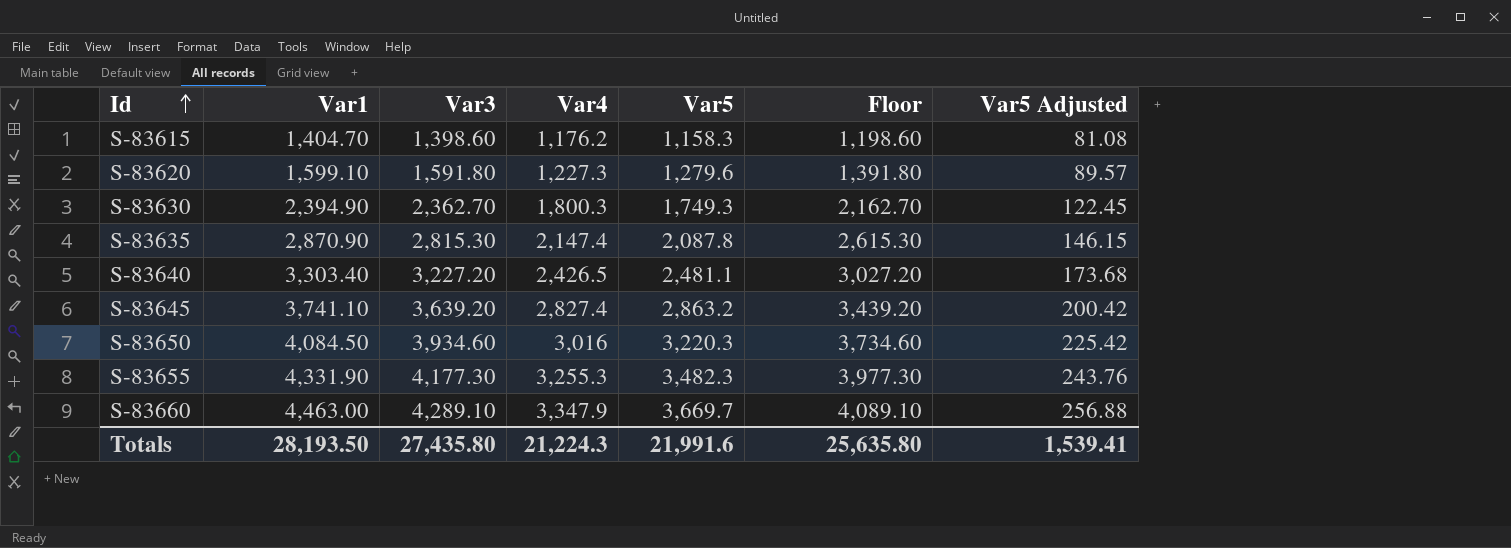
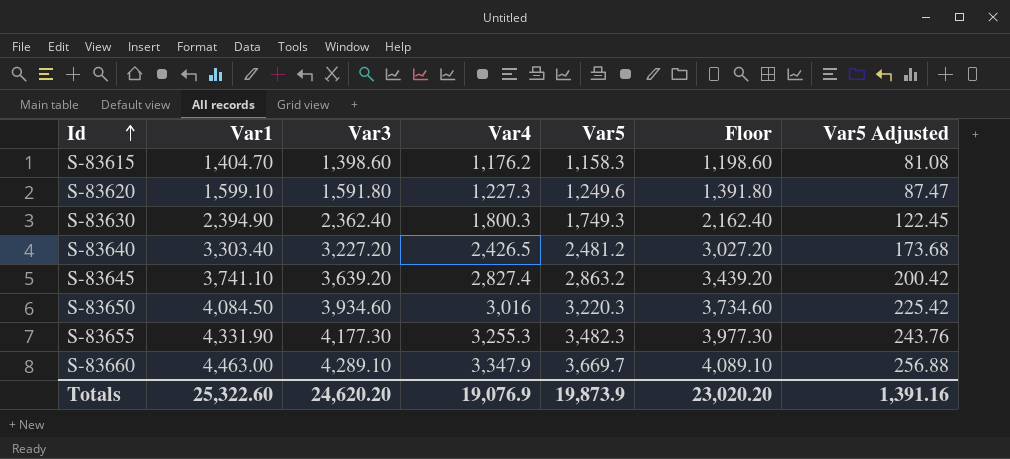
row S-83635: 2,870.90 | 2,815.30 | 2,147.4 | 2,087.8 | 2,615.30 | 146.15 -> none
S-83620 | Var5: 1,279.6 -> 1,249.6
S-83620 | Var5 Adjusted: 89.57 -> 87.47
S-83630 | Var3: 2,362.70 -> 2,362.40
S-83630 | Floor: 2,162.70 -> 2,162.40
S-83640 | Var5: 2,481.1 -> 2,481.2
Totals | Var1: 28,193.50 -> 25,322.60
Totals | Var3: 27,435.80 -> 24,620.20
Totals | Var4: 21,224.3 -> 19,076.9
Totals | Var5: 21,991.6 -> 19,873.9
Totals | Floor: 25,635.80 -> 23,020.20
Totals | Var5 Adjusted: 1,539.41 -> 1,391.16

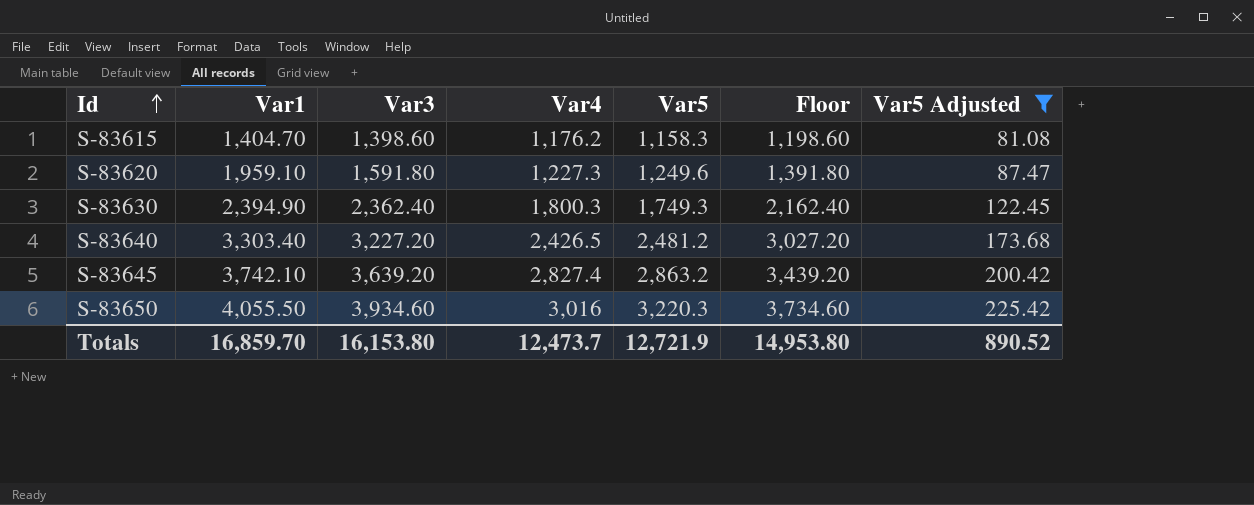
filter: none -> Var5 Adjusted <= 225.42
S-83620 | Var1: 1,599.10 -> 1,959.10
S-83645 | Var1: 3,741.10 -> 3,742.10
S-83650 | Var1: 4,084.50 -> 4,055.50
Totals | Var1: 25,322.60 -> 16,859.70
Totals | Var3: 24,620.20 -> 16,153.80
Totals | Var4: 19,076.9 -> 12,473.7
Totals | Var5: 19,873.9 -> 12,721.9
Totals | Floor: 23,020.20 -> 14,953.80
Totals | Var5 Adjusted: 1,391.16 -> 890.52

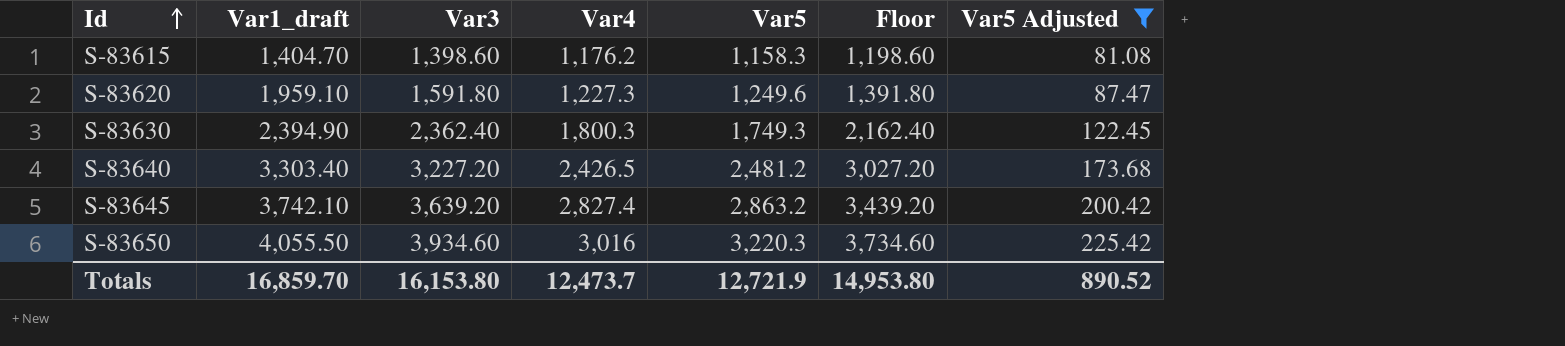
column name: Var1 -> Var1_draft

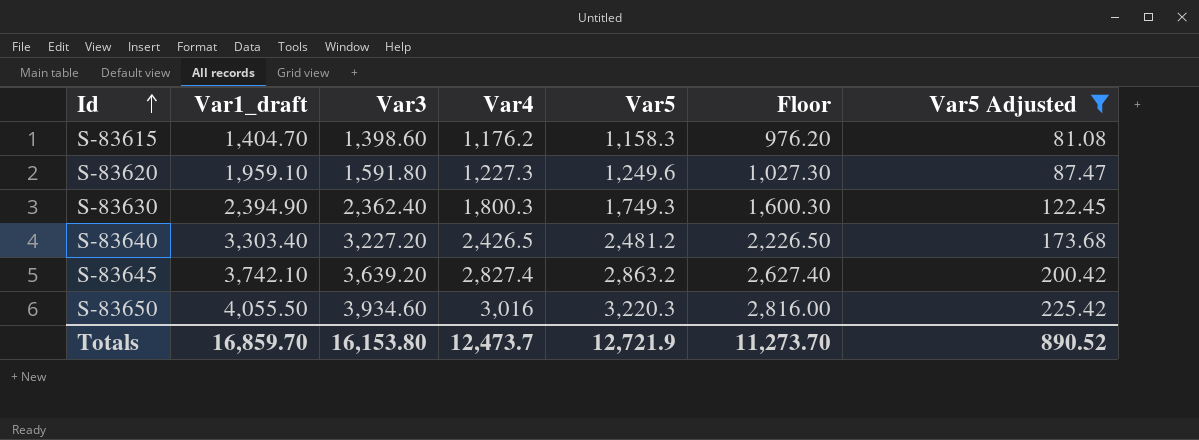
column Floor | formula: [Var3] - 200 -> [Var4] - 200
Totals | Floor: 14,953.80 -> 11,273.70

